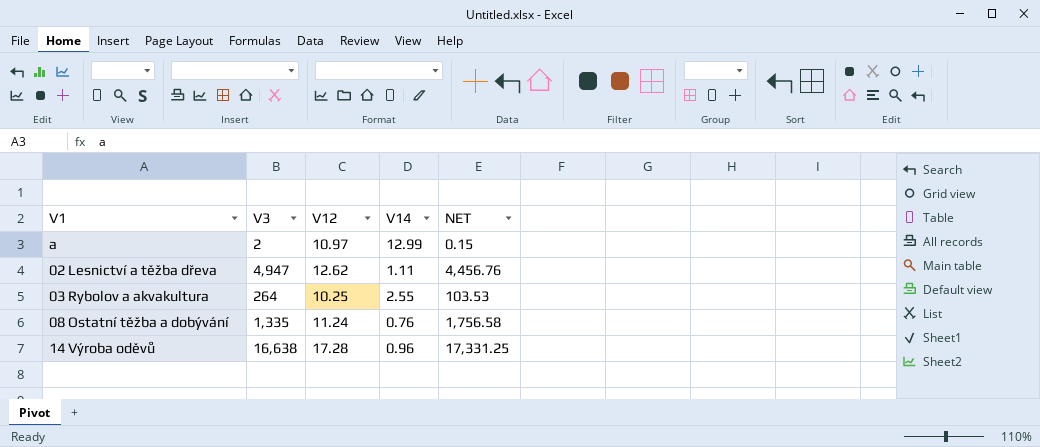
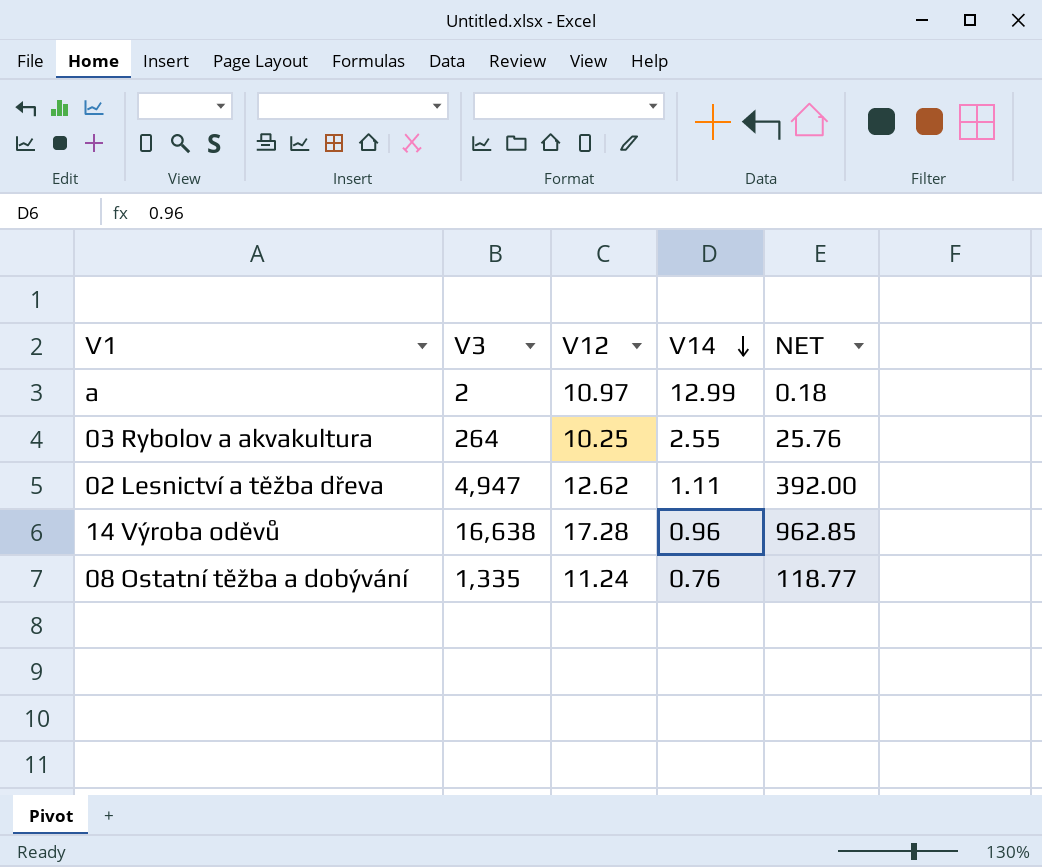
row order: none -> V14 descending
column NET | formula: [V3] / [V14] -> [V3] / [V12]

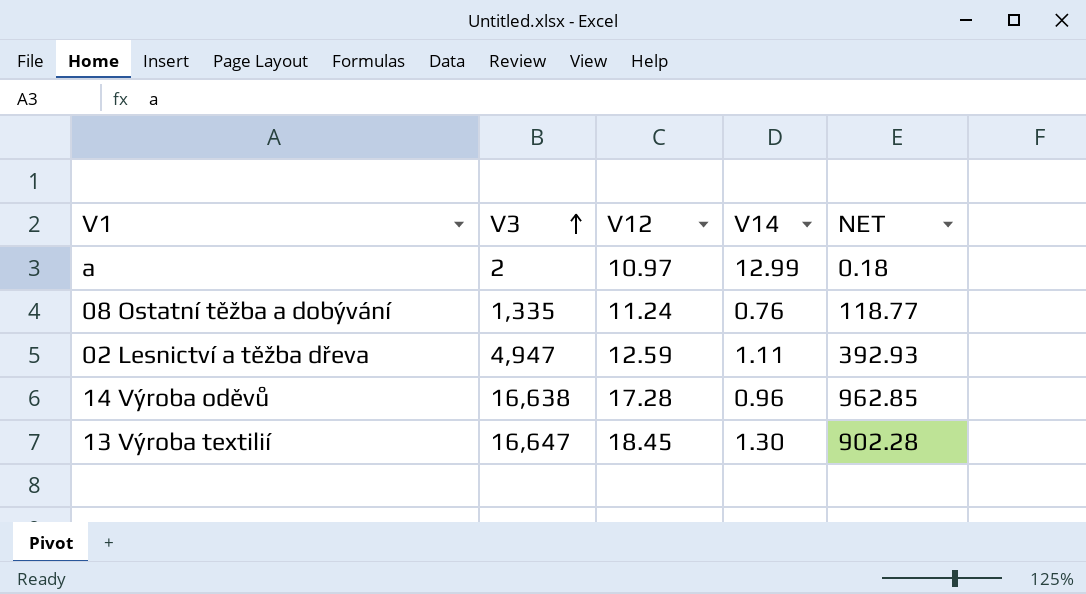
row order: V14 descending -> V3 ascending
row 03 Rybolov a akvakultura: 264 | 10.25 | 2.55 | 25.76 -> none
02 Lesnictví a těžba dřeva | V12: 12.62 -> 12.59
02 Lesnictví a těžba dřeva | NET: 392.00 -> 392.93
row 13 Výroba textilií: none -> 16,647 | 18.45 | 1.30 | 902.28

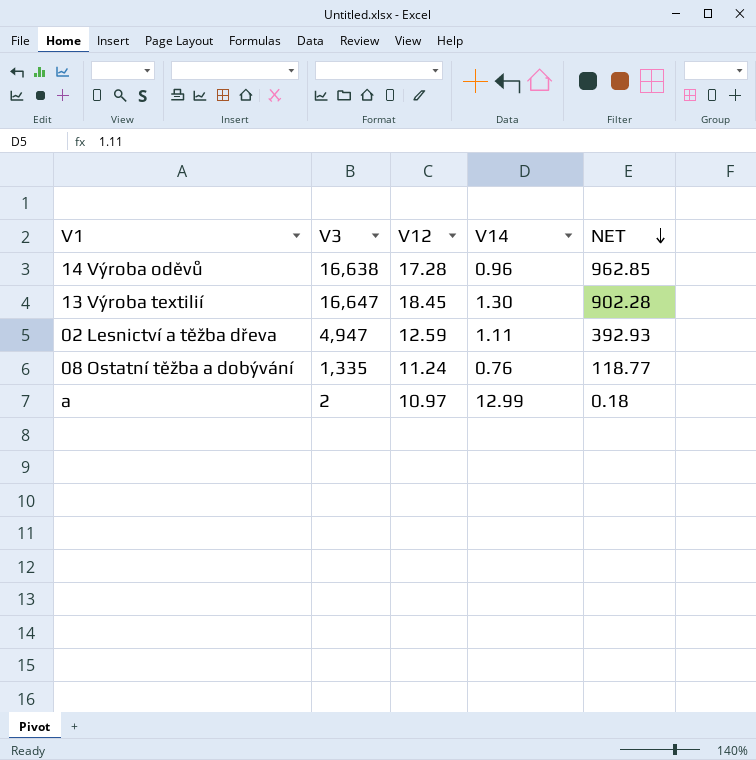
row order: V3 ascending -> NET descending

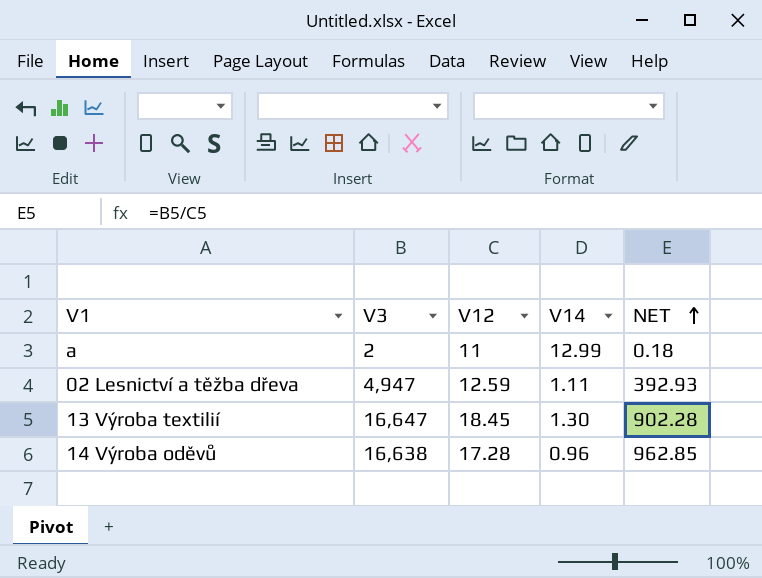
row order: NET descending -> NET ascending
row 08 Ostatní těžba a dobývání: 1,335 | 11.24 | 0.76 | 118.77 -> none
a | V12: 10.97 -> 11

